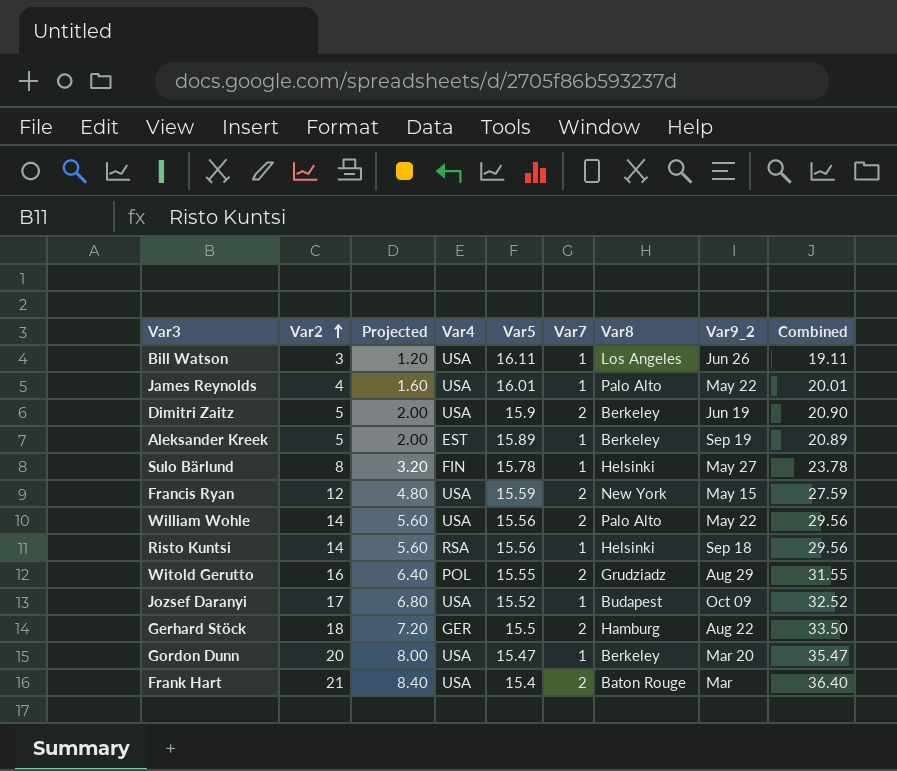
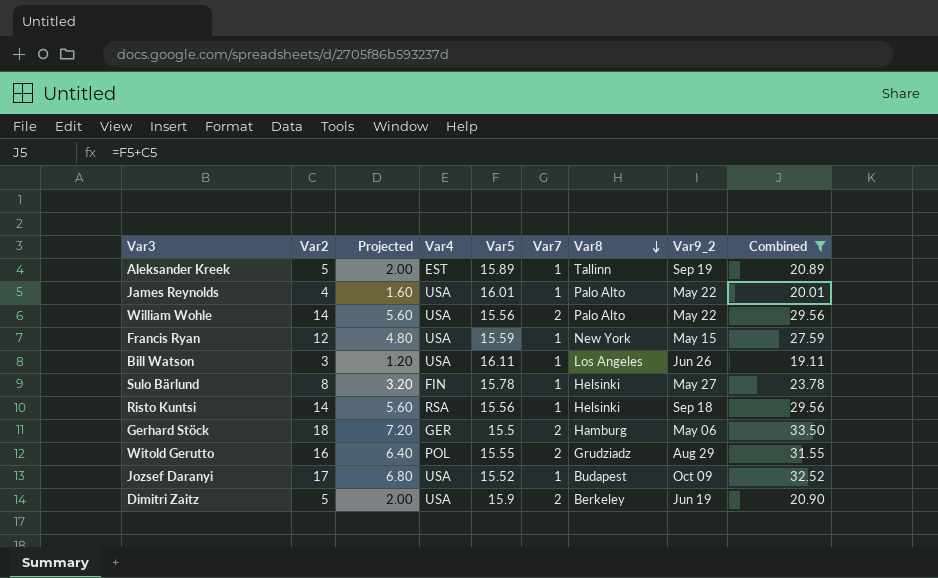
filter: none -> Combined <= 33.50
row order: Var2 ascending -> Var8 descending
Aleksander Kreek | Var8: Berkeley -> Tallinn
Francis Ryan | Var7: 2 -> 1
Gerhard Stöck | Var9_2: Aug 22 -> May 06

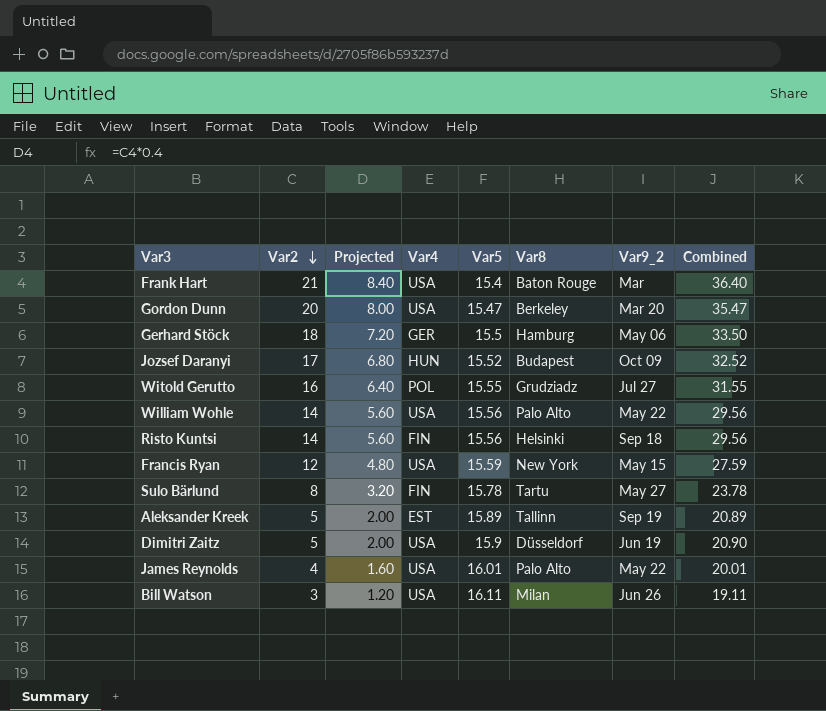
filter: Combined <= 33.50 -> none
row order: Var8 descending -> Var2 descending
column Var7 | position: 6 -> none
Jozsef Daranyi | Var4: USA -> HUN
Witold Gerutto | Var9_2: Aug 29 -> Jul 27
Risto Kuntsi | Var4: RSA -> FIN
Sulo Bärlund | Var8: Helsinki -> Tartu
Dimitri Zaitz | Var8: Berkeley -> Düsseldorf
Bill Watson | Var8: Los Angeles -> Milan

